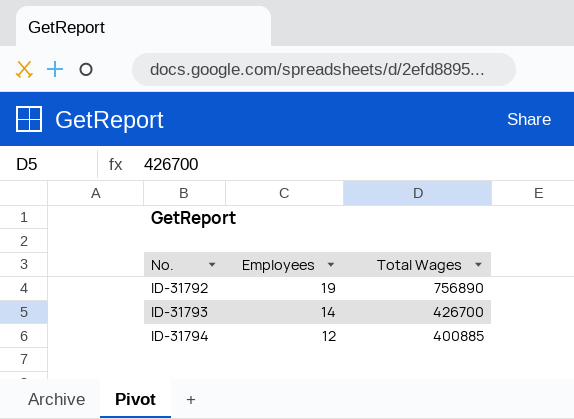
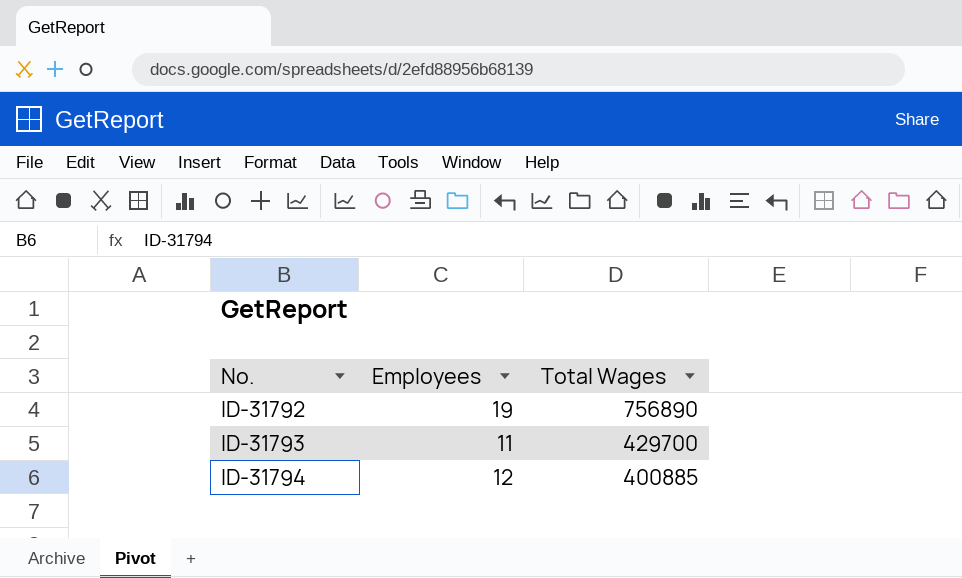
ID-31793 | Employees: 14 -> 11
ID-31793 | Total Wages: 426700 -> 429700

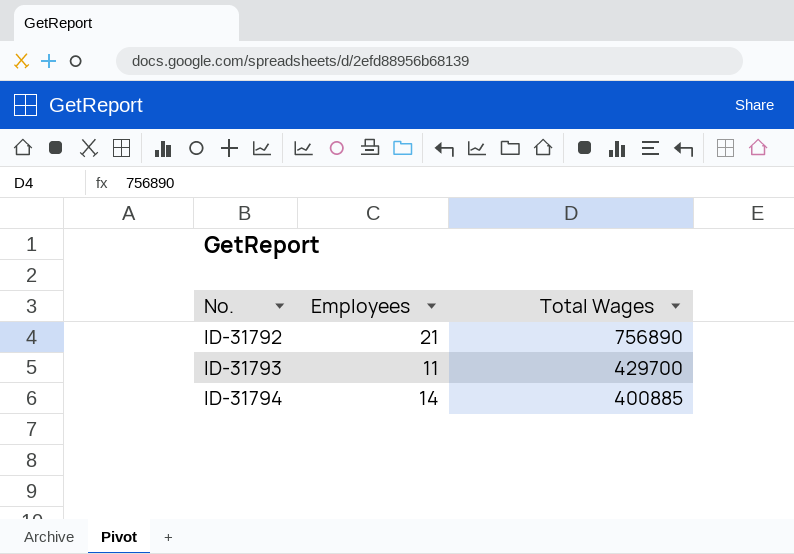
ID-31792 | Employees: 19 -> 21
ID-31794 | Employees: 12 -> 14

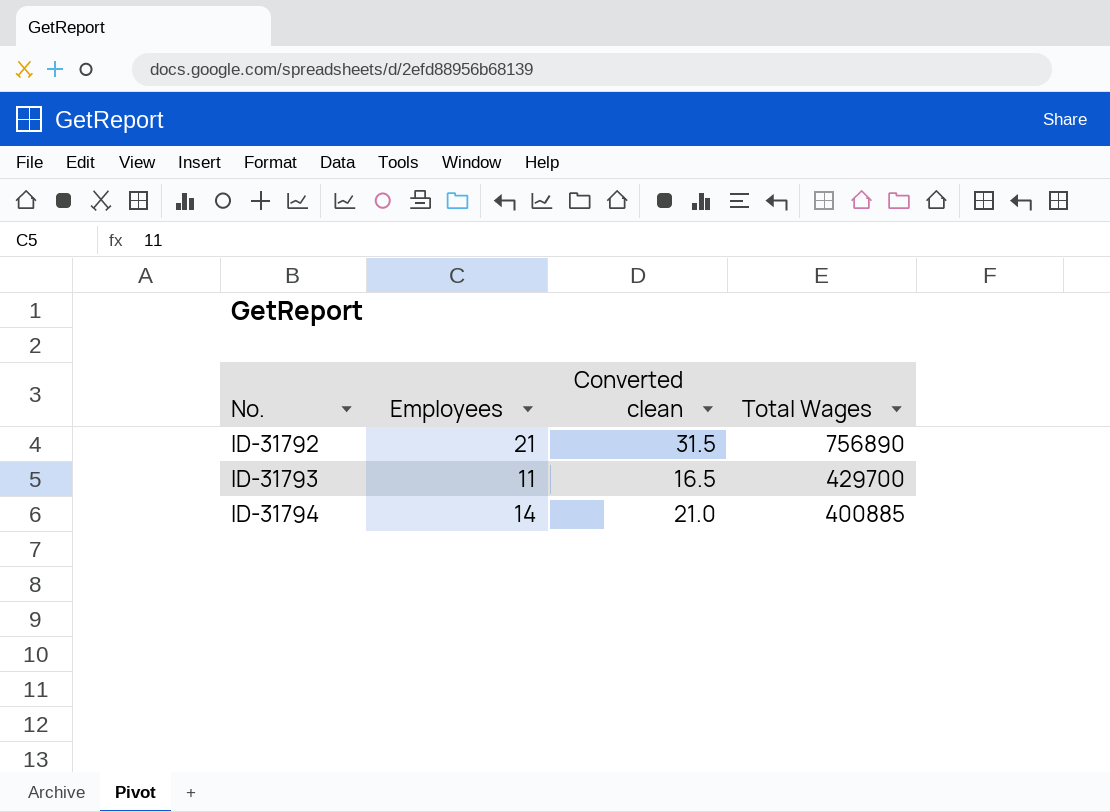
column Converted clean | formula: none -> [Employees] * 1.5

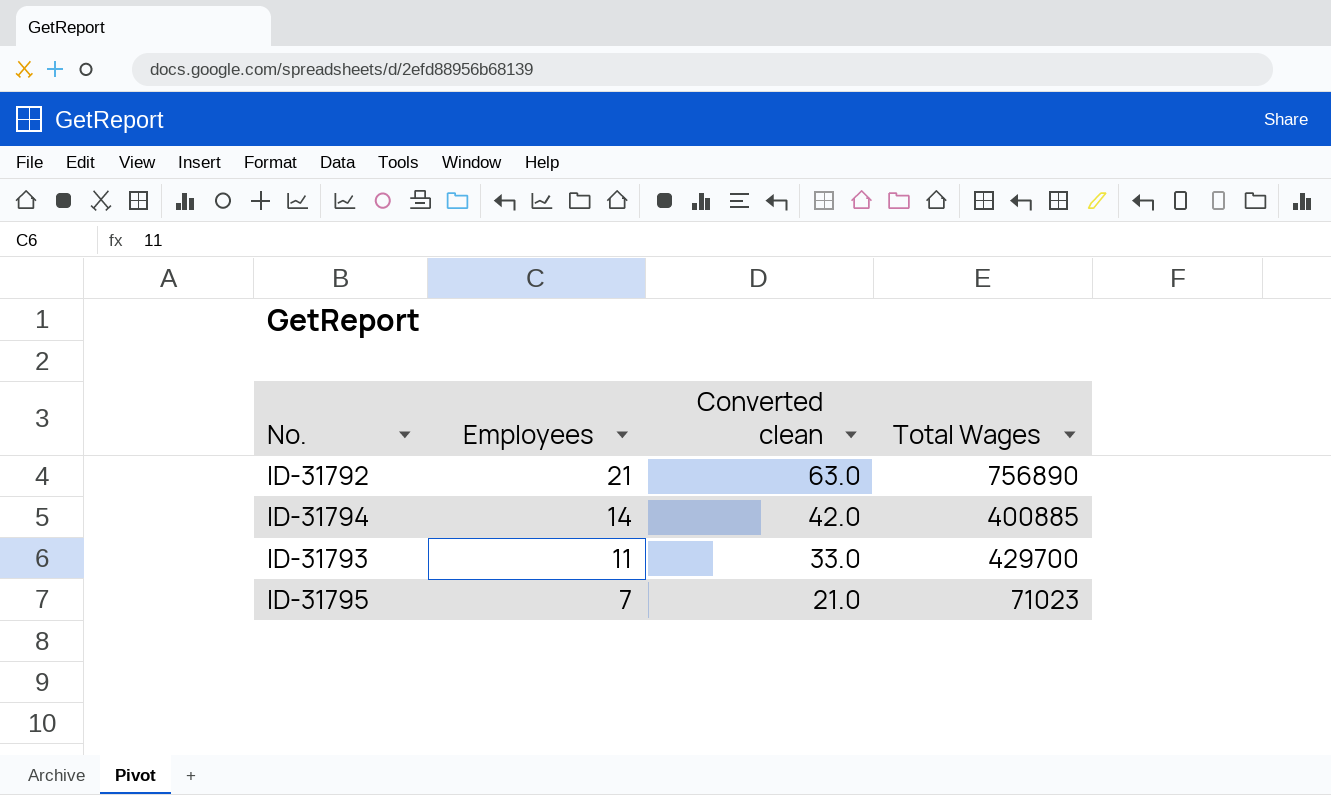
row order: No. ascending -> Employees descending
column Converted clean | formula: [Employees] * 1.5 -> [Employees] * 3
row ID-31795: none -> 7 | 21.0 | 71023

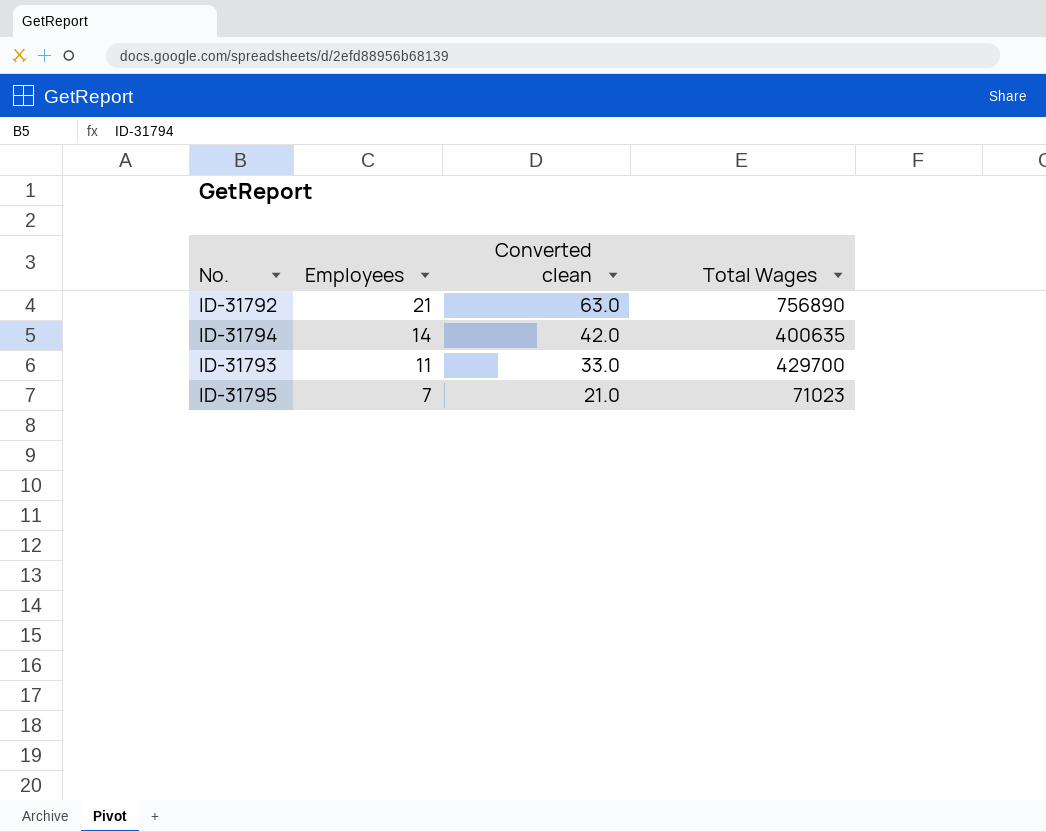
ID-31794 | Total Wages: 400885 -> 400635

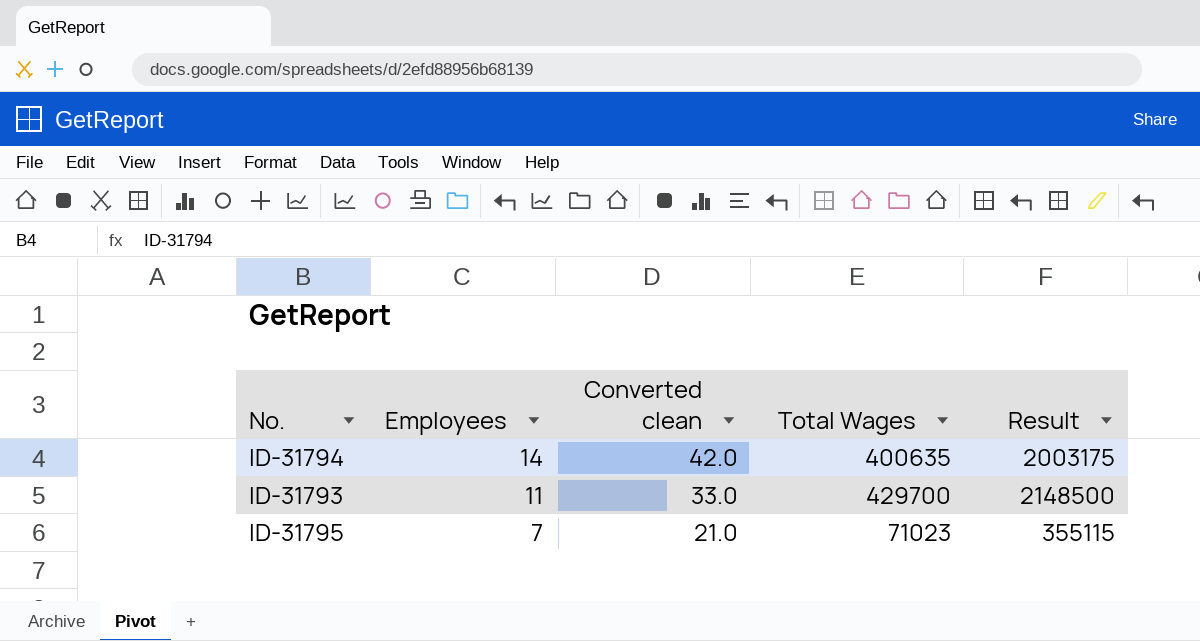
column Result | formula: none -> [Total Wages] * 5
row ID-31792: 21 | 63.0 | 756890 -> none

